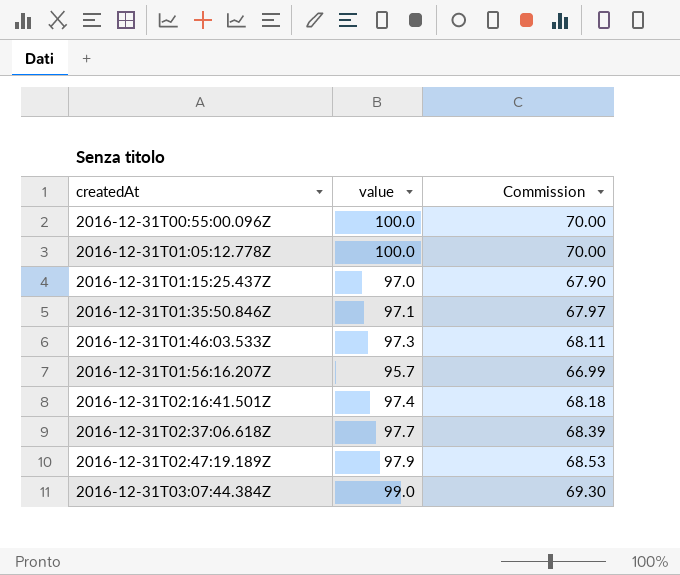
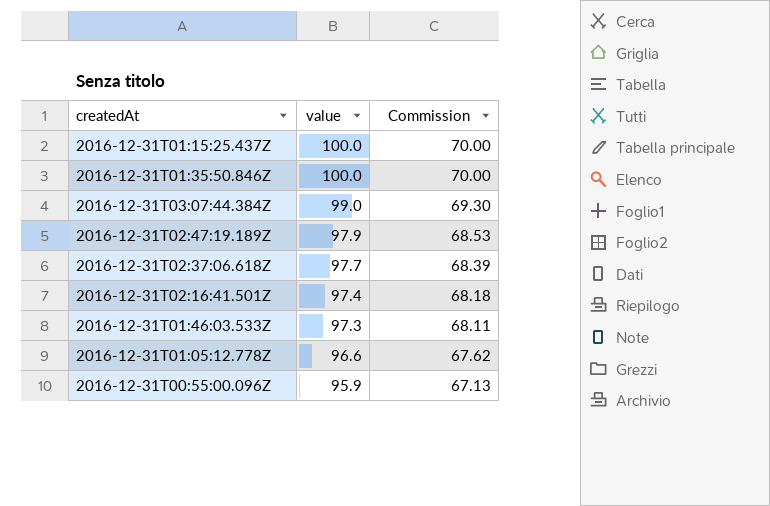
row order: createdAt ascending -> value descending
row 2016-12-31T01:56:16.207Z: 95.7 | 66.99 -> none
2016-12-31T01:15:25.437Z | value: 97.0 -> 100.0
2016-12-31T01:15:25.437Z | Commission: 67.90 -> 70.00
2016-12-31T01:35:50.846Z | value: 97.1 -> 100.0
2016-12-31T01:35:50.846Z | Commission: 67.97 -> 70.00
2016-12-31T01:05:12.778Z | value: 100.0 -> 96.6
2016-12-31T01:05:12.778Z | Commission: 70.00 -> 67.62
2016-12-31T00:55:00.096Z | value: 100.0 -> 95.9
2016-12-31T00:55:00.096Z | Commission: 70.00 -> 67.13

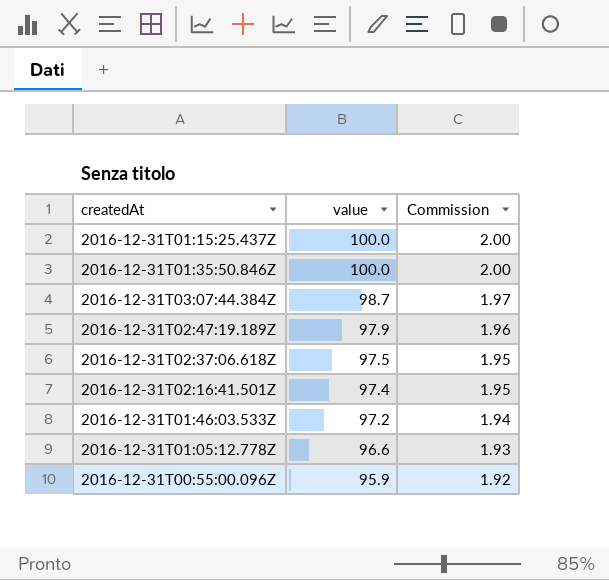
column Commission | formula: [value] * 0.7 -> [value] * 0.02
2016-12-31T03:07:44.384Z | value: 99.0 -> 98.7
2016-12-31T02:37:06.618Z | value: 97.7 -> 97.5
2016-12-31T01:46:03.533Z | value: 97.3 -> 97.2

